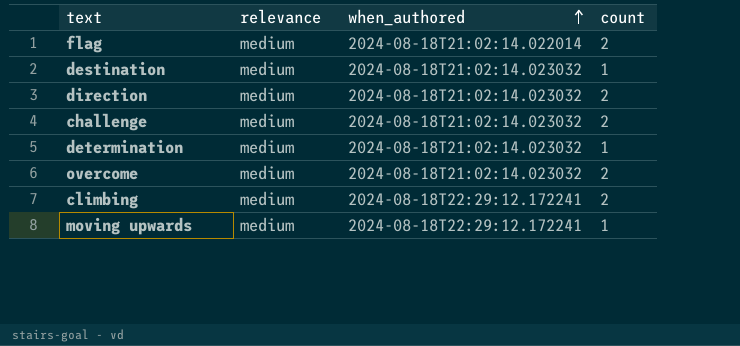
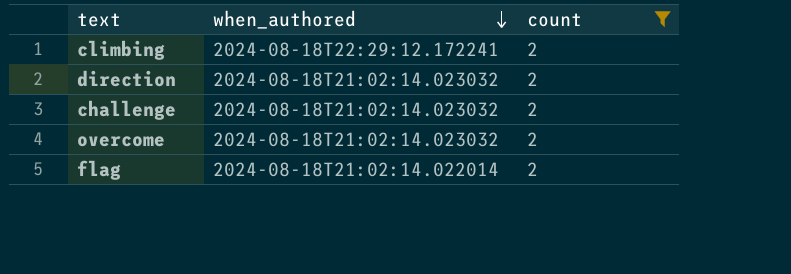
filter: none -> count = 2
row order: when_authored ascending -> when_authored descending
column relevance | position: 2 -> none

